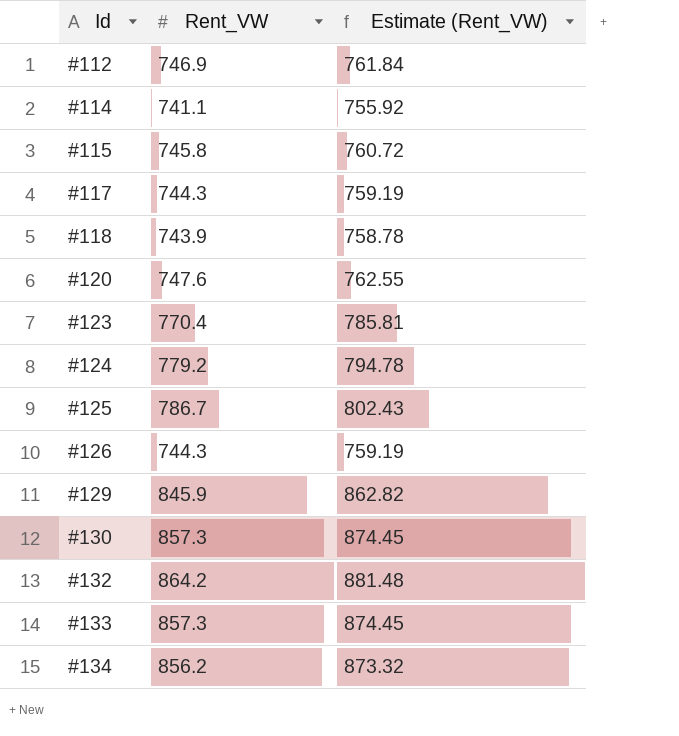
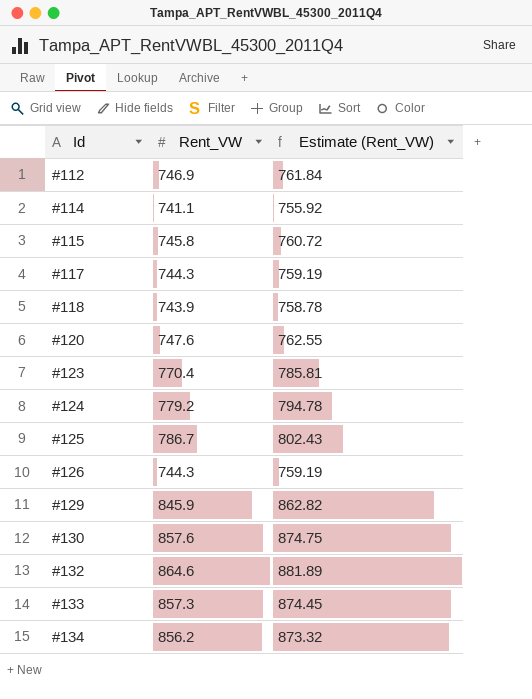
#130 | Rent_VW: 857.3 -> 857.6
#130 | Estimate (Rent_VW): 874.45 -> 874.75
#132 | Rent_VW: 864.2 -> 864.6
#132 | Estimate (Rent_VW): 881.48 -> 881.89

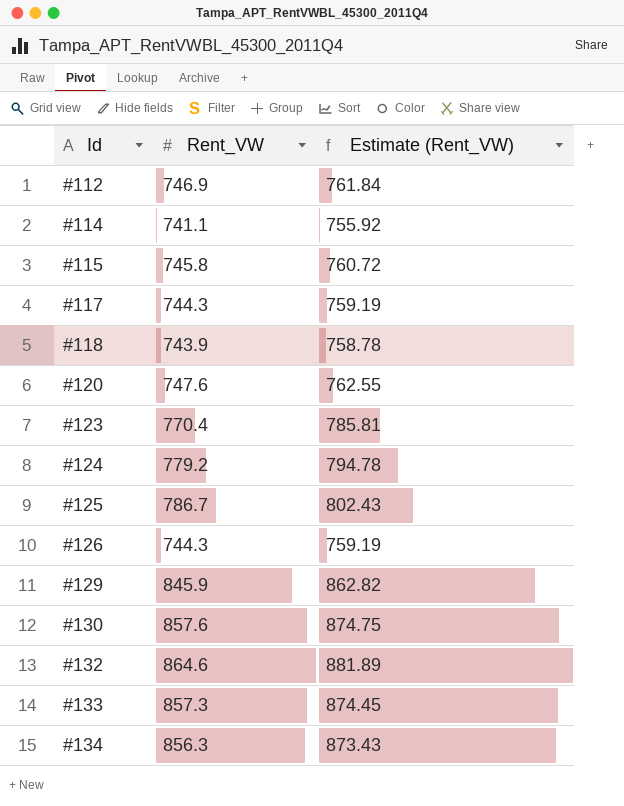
#134 | Rent_VW: 856.2 -> 856.3
#134 | Estimate (Rent_VW): 873.32 -> 873.43

